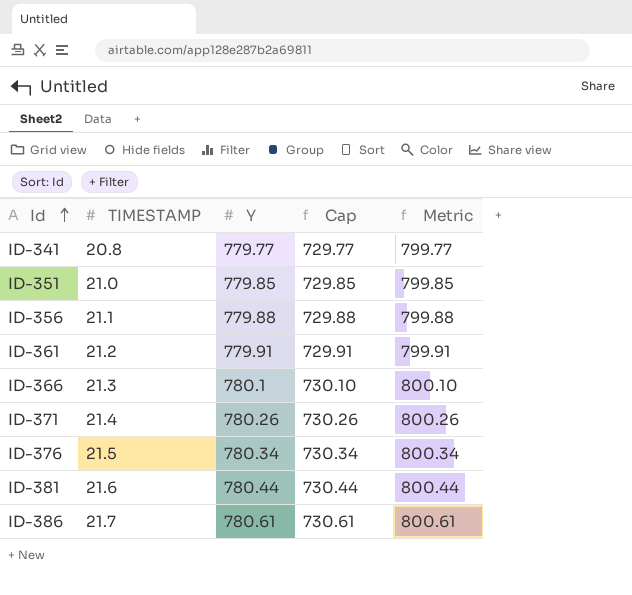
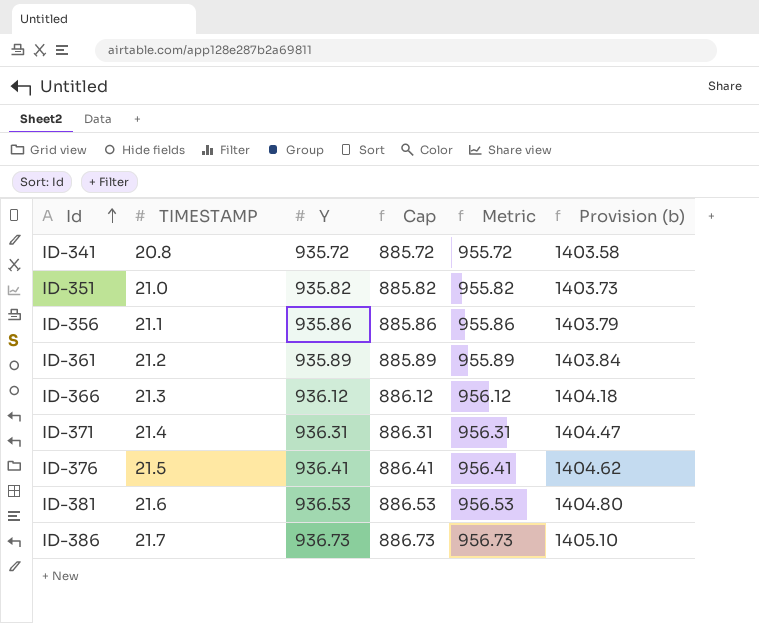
column Provision (b) | formula: none -> [Y] * 1.5
ID-341 | Y: 779.77 -> 935.72
ID-341 | Cap: 729.77 -> 885.72
ID-341 | Metric: 799.77 -> 955.72
ID-351 | Y: 779.85 -> 935.82
ID-351 | Cap: 729.85 -> 885.82
ID-351 | Metric: 799.85 -> 955.82
ID-356 | Y: 779.88 -> 935.86
ID-356 | Cap: 729.88 -> 885.86
ID-356 | Metric: 799.88 -> 955.86
ID-361 | Y: 779.91 -> 935.89
ID-361 | Cap: 729.91 -> 885.89
ID-361 | Metric: 799.91 -> 955.89
ID-366 | Y: 780.1 -> 936.12
ID-366 | Cap: 730.10 -> 886.12
ID-366 | Metric: 800.10 -> 956.12
ID-371 | Y: 780.26 -> 936.31
ID-371 | Cap: 730.26 -> 886.31
ID-371 | Metric: 800.26 -> 956.31
ID-376 | Y: 780.34 -> 936.41
ID-376 | Cap: 730.34 -> 886.41
ID-376 | Metric: 800.34 -> 956.41
ID-381 | Y: 780.44 -> 936.53
ID-381 | Cap: 730.44 -> 886.53
ID-381 | Metric: 800.44 -> 956.53
ID-386 | Y: 780.61 -> 936.73
ID-386 | Cap: 730.61 -> 886.73
ID-386 | Metric: 800.61 -> 956.73

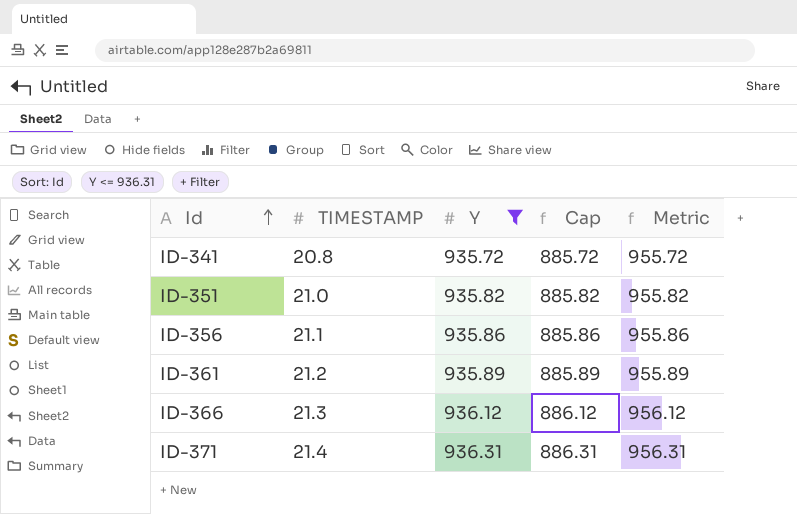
filter: none -> Y <= 936.31
column Provision (b) | formula: [Y] * 1.5 -> none

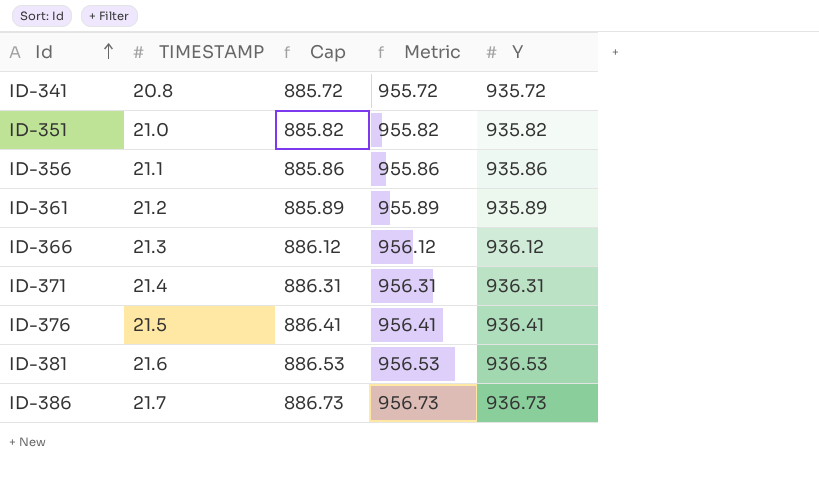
filter: Y <= 936.31 -> none
column Y | position: 3 -> 5

